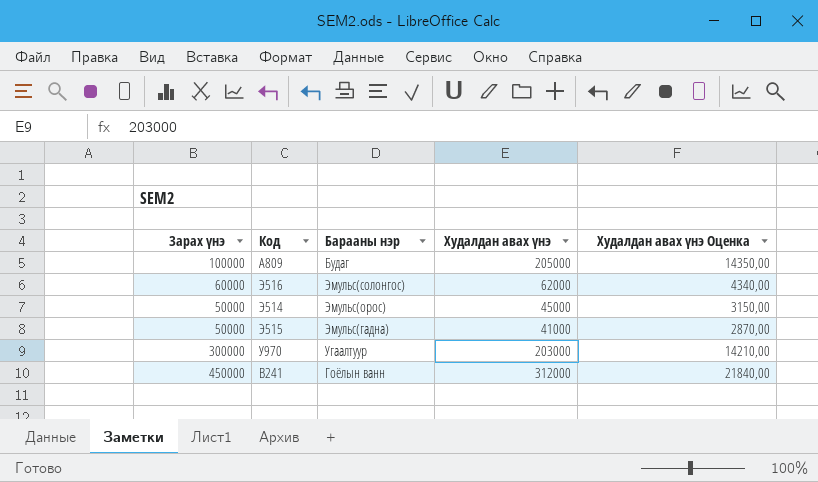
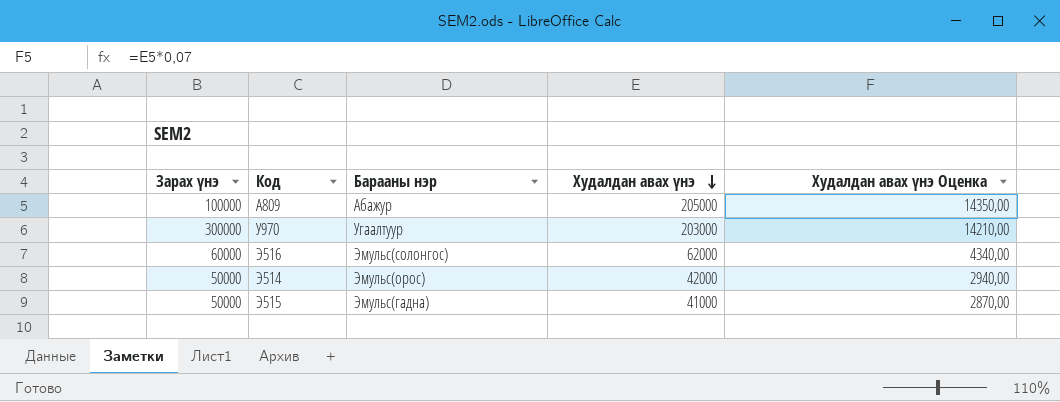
row order: none -> Худалдан авах үнэ descending
row В241: 450000 | Гоёлын ванн | 312000 | 21840,00 -> none
А809 | Барааны нэр: Будаг -> Абажур
Э514 | Худалдан авах үнэ: 45000 -> 42000
Э514 | Худалдан авах үнэ Оценка: 3150,00 -> 2940,00

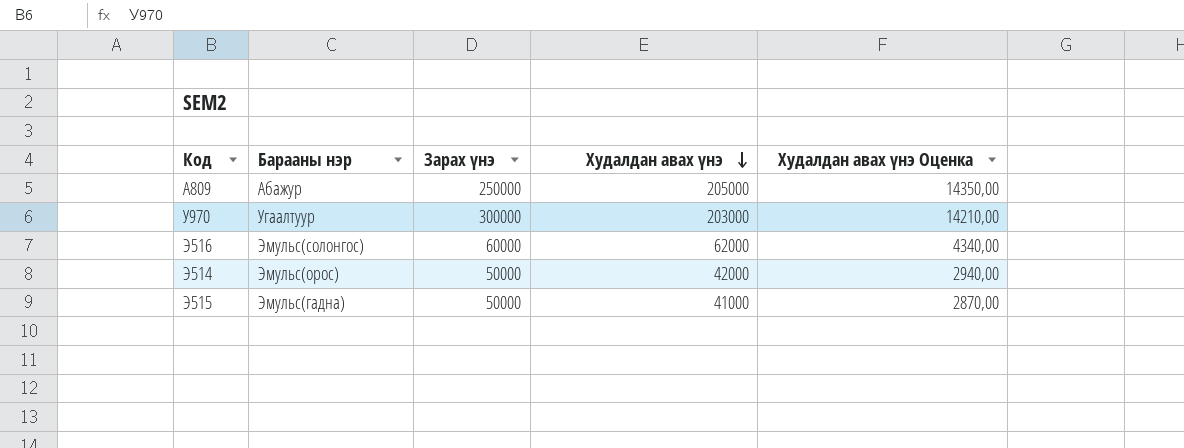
column Зарах үнэ | position: 1 -> 3
А809 | Зарах үнэ: 100000 -> 250000

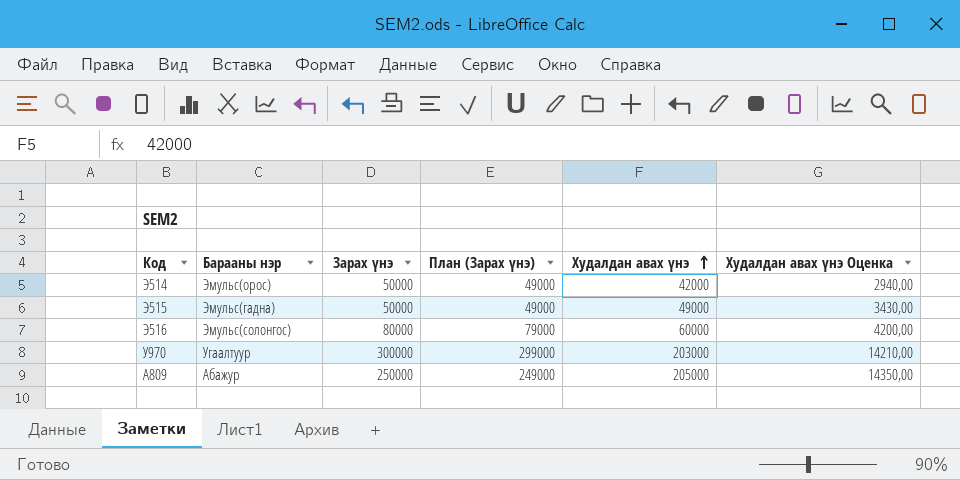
row order: Худалдан авах үнэ descending -> Худалдан авах үнэ ascending
column План (Зарах үнэ) | formula: none -> [Зарах үнэ] - 1000
Э515 | Худалдан авах үнэ: 41000 -> 49000
Э515 | Худалдан авах үнэ Оценка: 2870,00 -> 3430,00
Э516 | Зарах үнэ: 60000 -> 80000
Э516 | Худалдан авах үнэ: 62000 -> 60000
Э516 | Худалдан авах үнэ Оценка: 4340,00 -> 4200,00

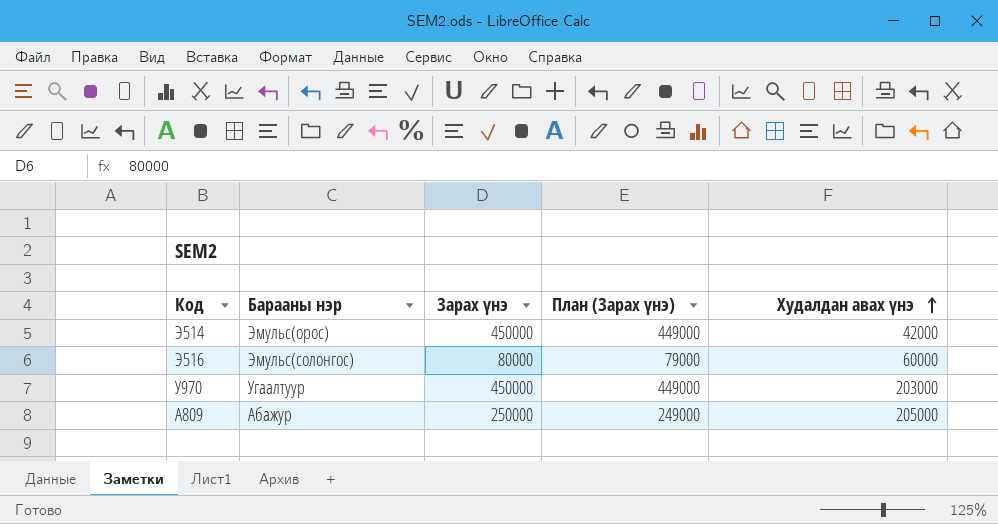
column Худалдан авах үнэ Оценка | formula: [Худалдан авах үнэ] * 0,07 -> none
row Э515: Эмульс(гадна) | 50000 | 49000 | 49000 | 3430,00 -> none
Э514 | Зарах үнэ: 50000 -> 450000
Э514 | План (Зарах үнэ): 49000 -> 449000
У970 | Зарах үнэ: 300000 -> 450000
У970 | План (Зарах үнэ): 299000 -> 449000

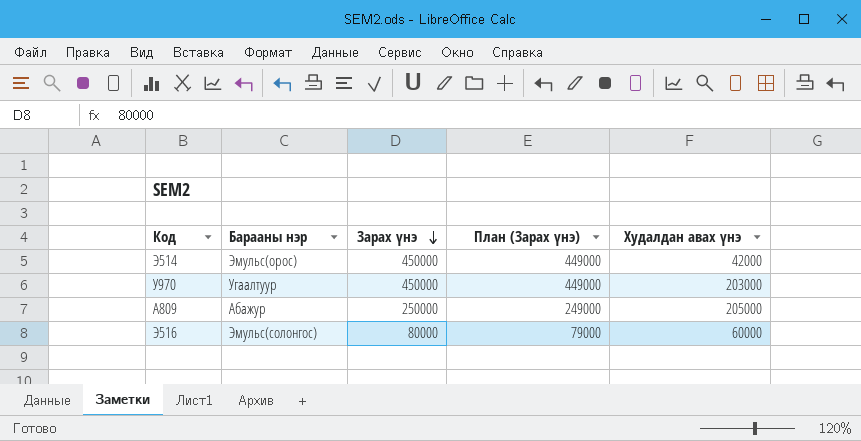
row order: Худалдан авах үнэ ascending -> Зарах үнэ descending

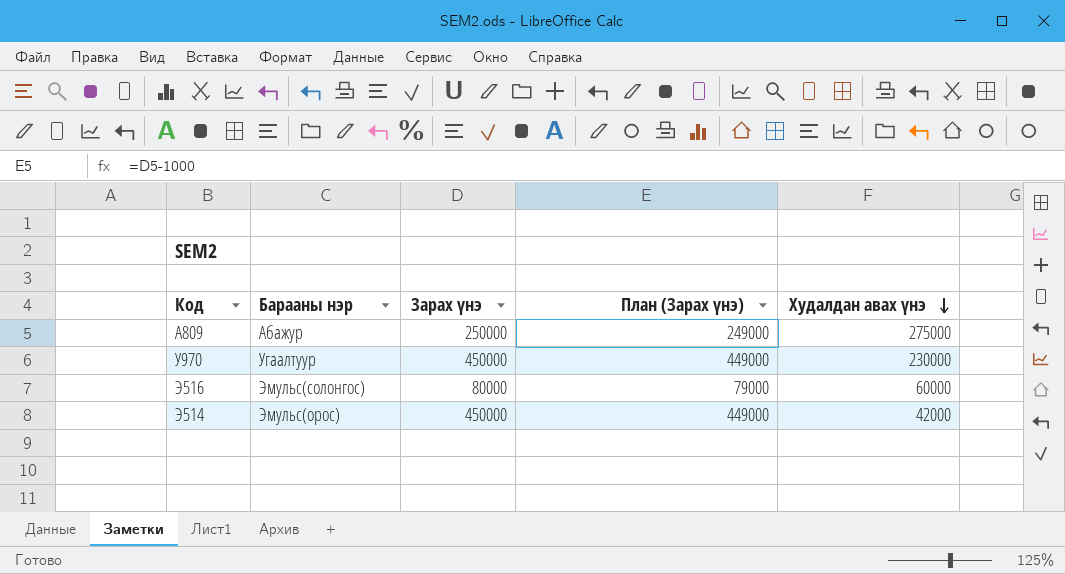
row order: Зарах үнэ descending -> Худалдан авах үнэ descending
А809 | Худалдан авах үнэ: 205000 -> 275000
У970 | Худалдан авах үнэ: 203000 -> 230000

